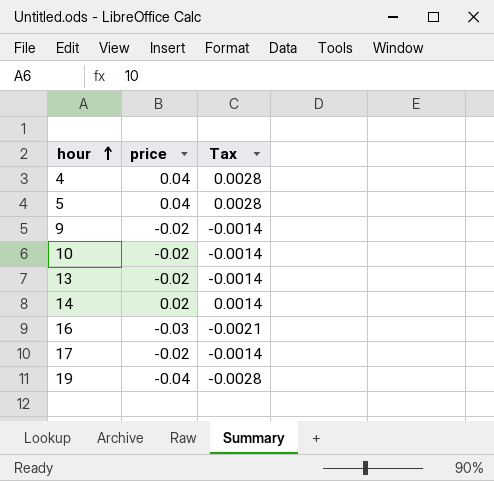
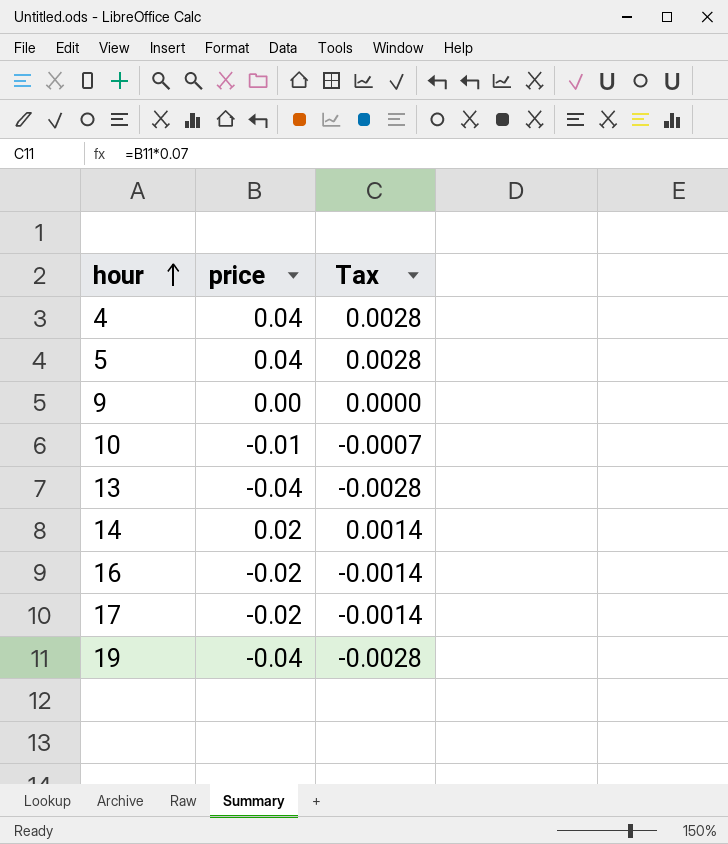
9 | price: -0.02 -> 0.00
9 | Tax: -0.0014 -> 0.0000
10 | price: -0.02 -> -0.01
10 | Tax: -0.0014 -> -0.0007
13 | price: -0.02 -> -0.04
13 | Tax: -0.0014 -> -0.0028
16 | price: -0.03 -> -0.02
16 | Tax: -0.0021 -> -0.0014

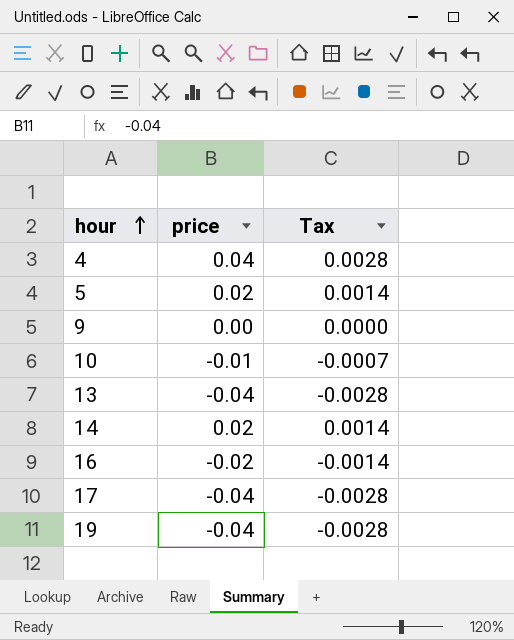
5 | price: 0.04 -> 0.02
5 | Tax: 0.0028 -> 0.0014
17 | price: -0.02 -> -0.04
17 | Tax: -0.0014 -> -0.0028

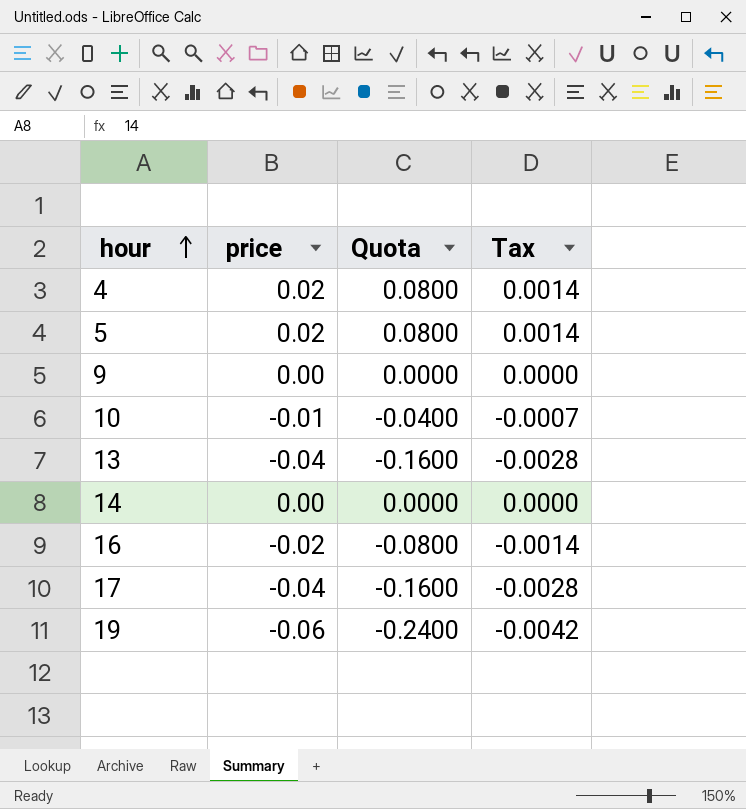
column Quota | formula: none -> [price] * 4
4 | price: 0.04 -> 0.02
4 | Tax: 0.0028 -> 0.0014
14 | price: 0.02 -> 0.00
14 | Tax: 0.0014 -> 0.0000
19 | price: -0.04 -> -0.06
19 | Tax: -0.0028 -> -0.0042

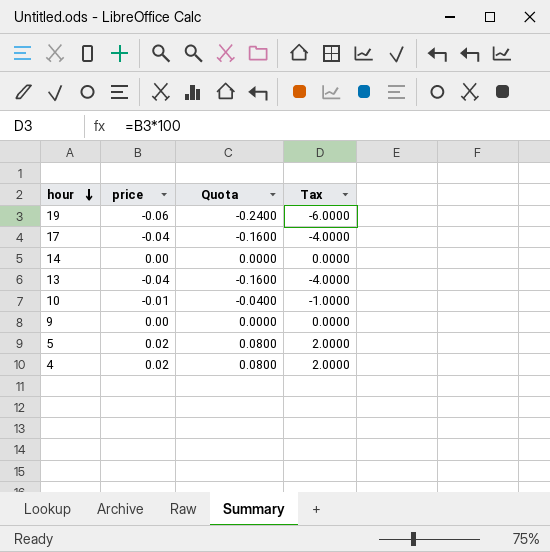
row order: hour ascending -> hour descending
column Tax | formula: [price] * 0.07 -> [price] * 100
row 16: -0.02 | -0.0800 | -0.0014 -> none

